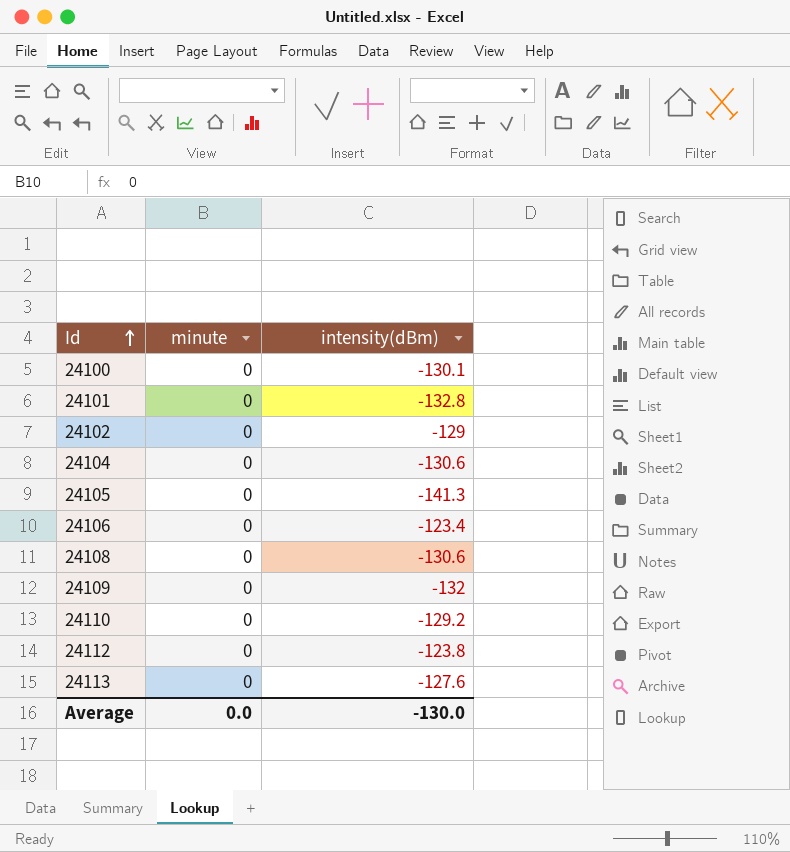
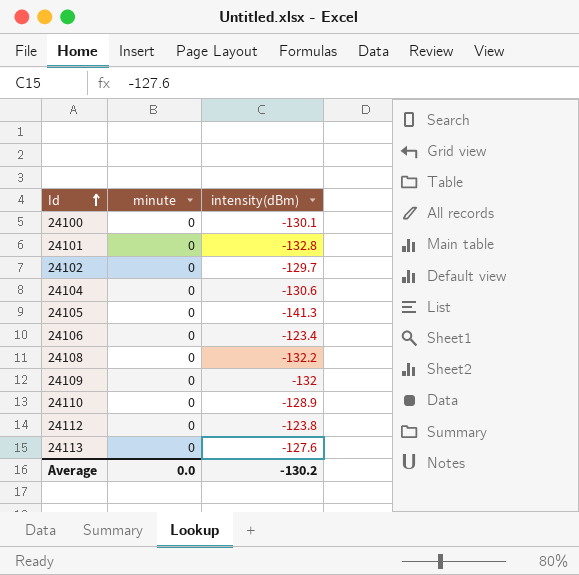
24102 | intensity(dBm): -129 -> -129.7
24108 | intensity(dBm): -130.6 -> -132.2
24110 | intensity(dBm): -129.2 -> -128.9
Average | intensity(dBm): -130.0 -> -130.2

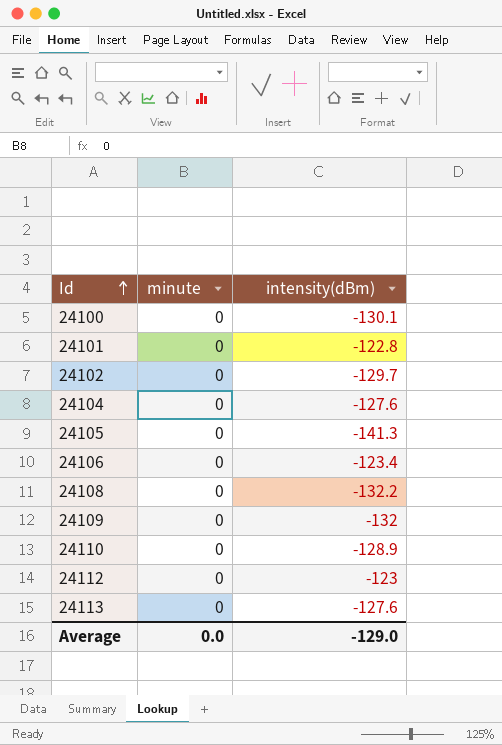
24101 | intensity(dBm): -132.8 -> -122.8
24104 | intensity(dBm): -130.6 -> -127.6
24112 | intensity(dBm): -123.8 -> -123
Average | intensity(dBm): -130.2 -> -129.0

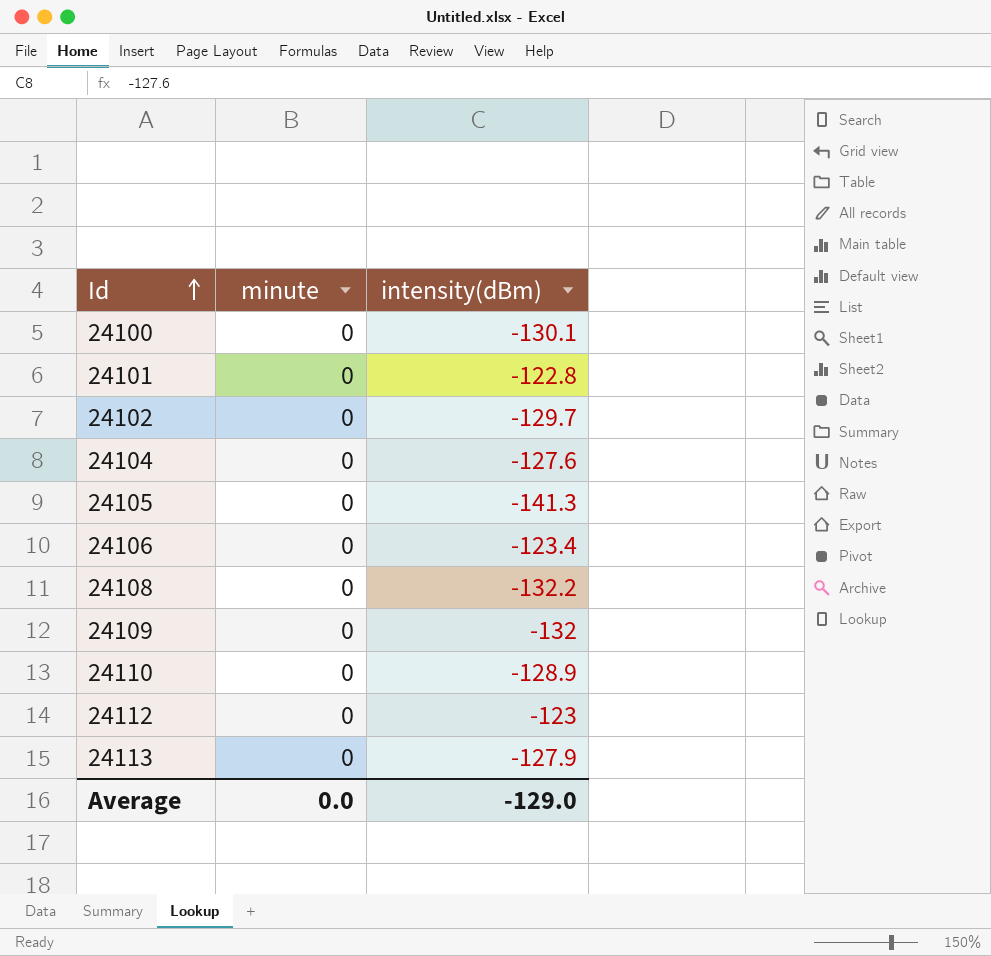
24113 | intensity(dBm): -127.6 -> -127.9

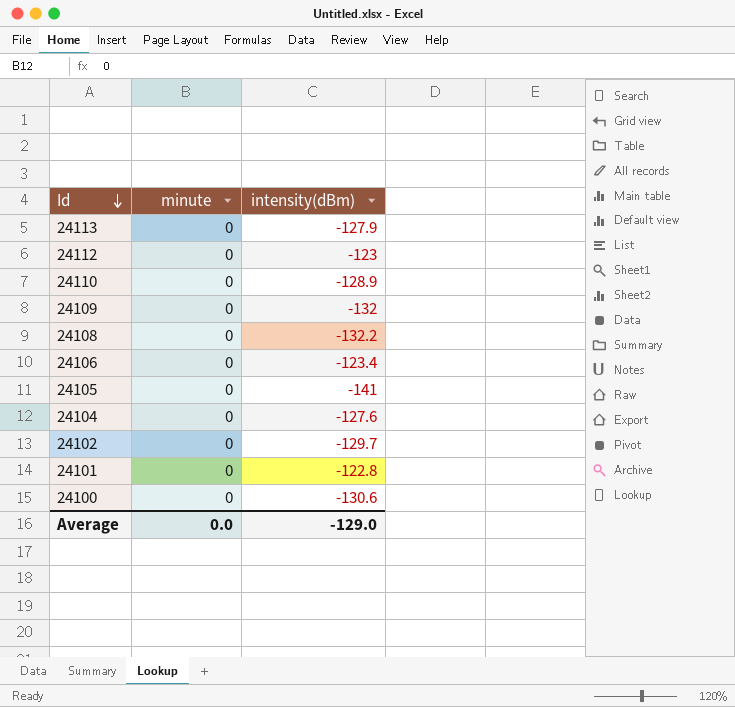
row order: Id ascending -> Id descending
24105 | intensity(dBm): -141.3 -> -141
24100 | intensity(dBm): -130.1 -> -130.6

